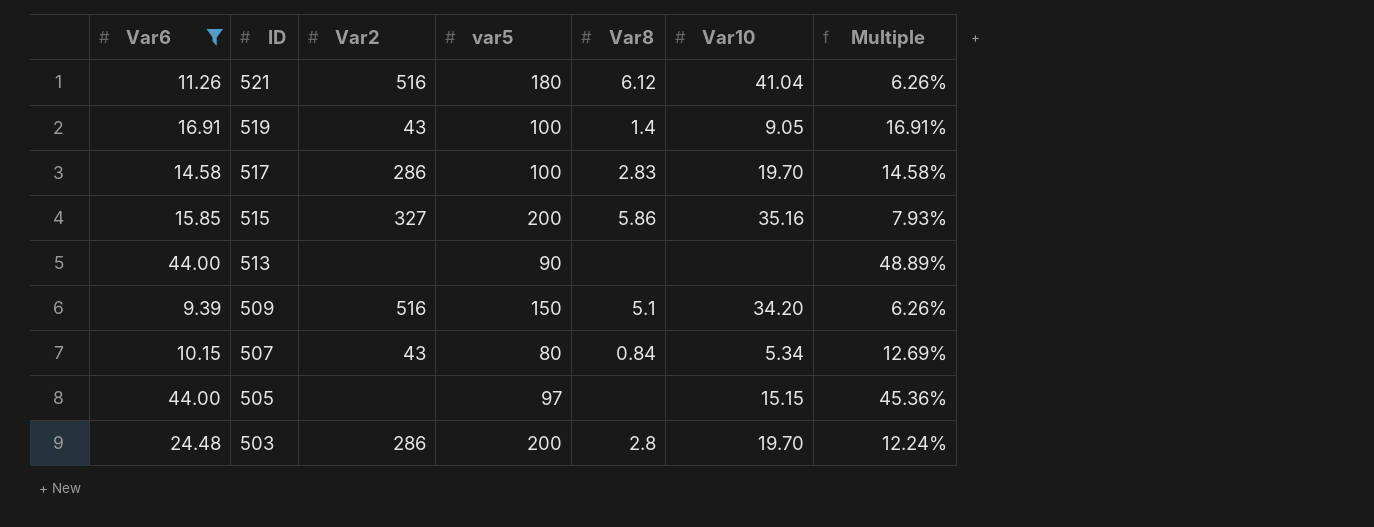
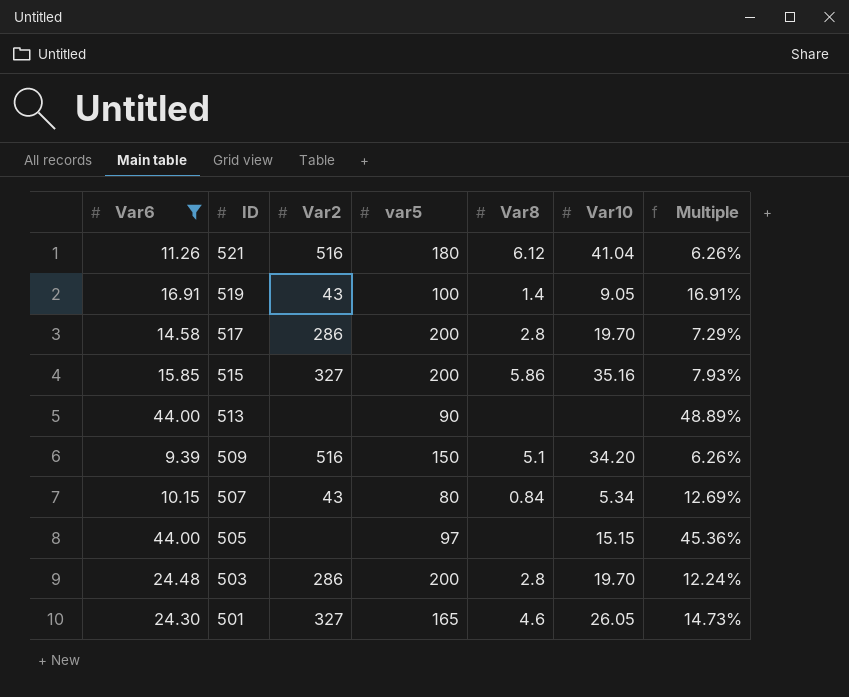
517 | var5: 100 -> 200
517 | Var8: 2.83 -> 2.8
517 | Multiple: 14.58% -> 7.29%
row 501: none -> 24.30 | 327 | 165 | 4.6 | 26.05 | 14.73%

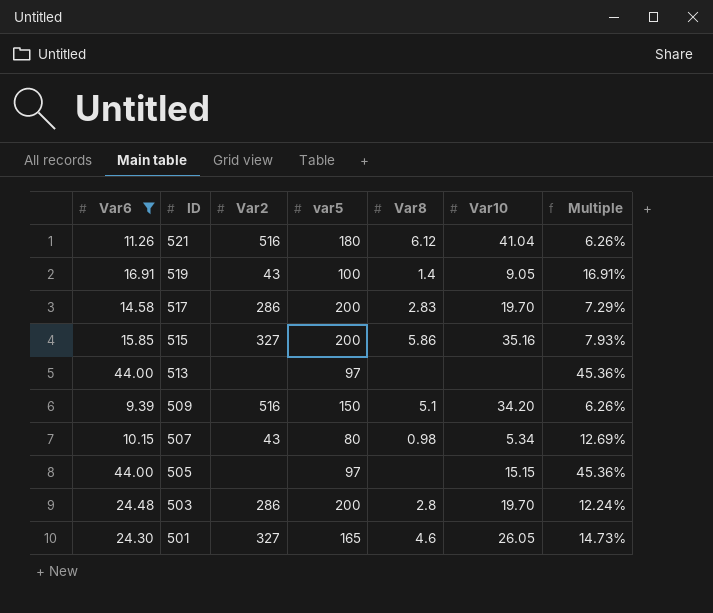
517 | Var8: 2.8 -> 2.83
513 | var5: 90 -> 97
513 | Multiple: 48.89% -> 45.36%
507 | Var8: 0.84 -> 0.98

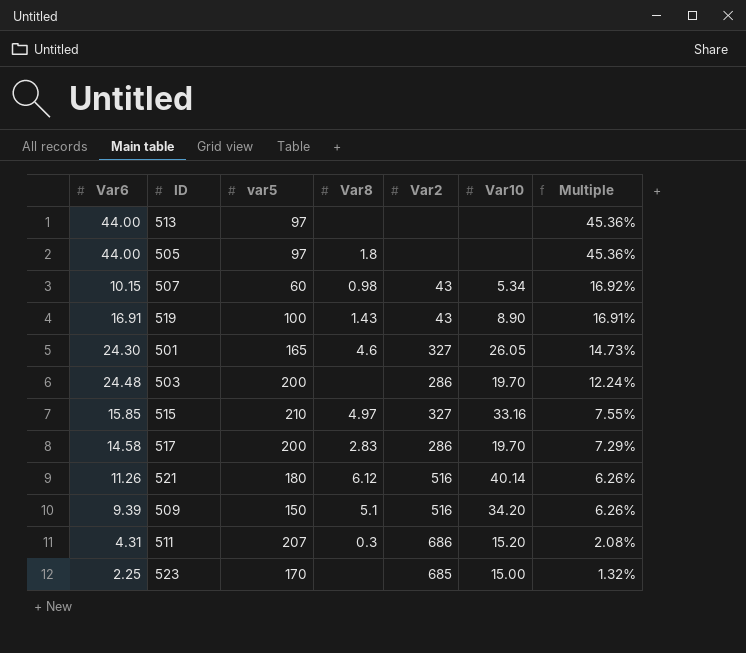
filter: Var6 >= 9.39 -> none
row order: ID descending -> Multiple descending
column Var2 | position: 3 -> 5
505 | Var8: none -> 1.8
505 | Var10: 15.15 -> none
507 | var5: 80 -> 60
507 | Multiple: 12.69% -> 16.92%
519 | Var8: 1.4 -> 1.43
519 | Var10: 9.05 -> 8.90
503 | Var8: 2.8 -> none
515 | var5: 200 -> 210
515 | Var8: 5.86 -> 4.97
515 | Var10: 35.16 -> 33.16
515 | Multiple: 7.93% -> 7.55%
521 | Var10: 41.04 -> 40.14

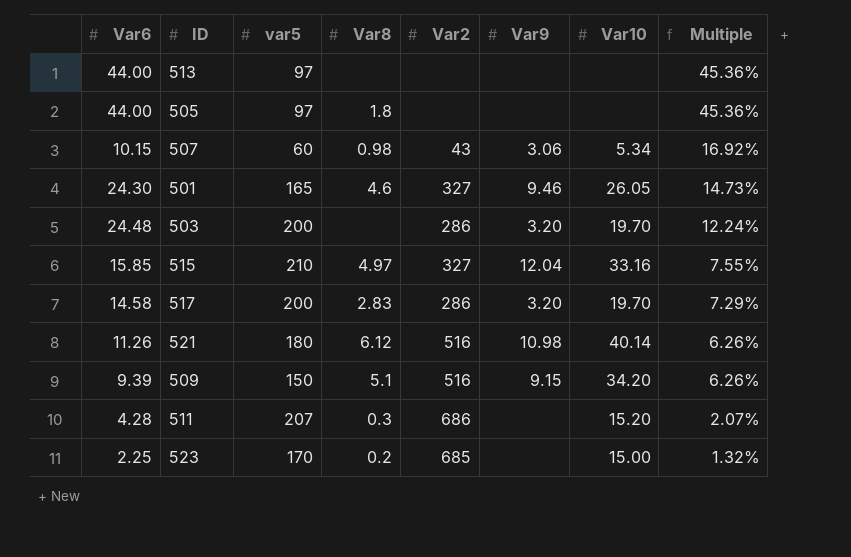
column Var9 | position: none -> 6
row 519: 16.91 | 100 | 1.43 | 43 | 8.90 | 16.91% -> none
511 | Var6: 4.31 -> 4.28
511 | Multiple: 2.08% -> 2.07%
523 | Var8: none -> 0.2

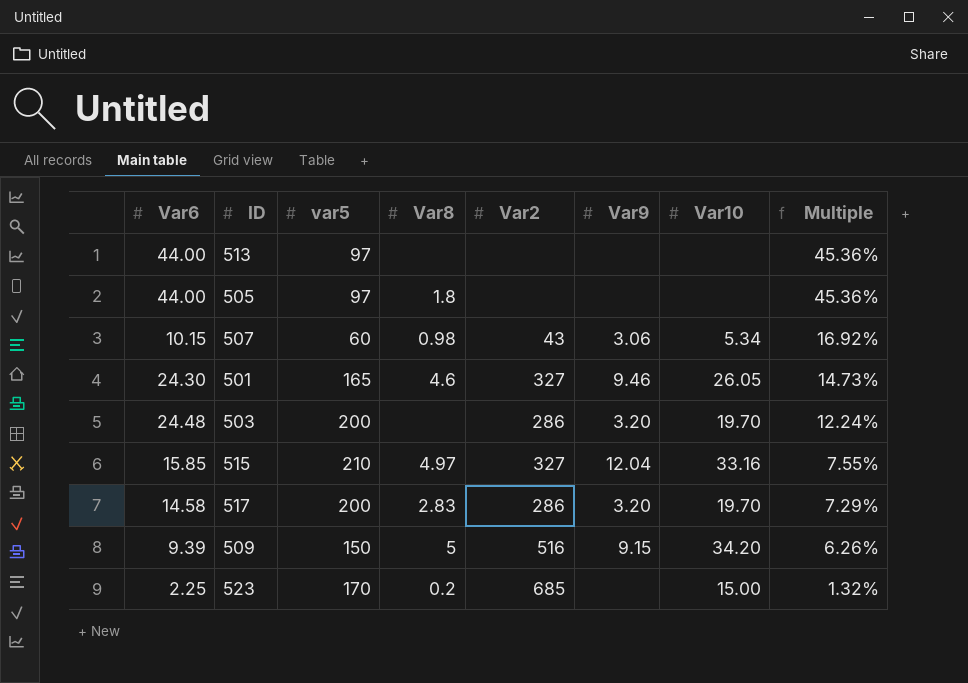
row 521: 11.26 | 180 | 6.12 | 516 | 10.98 | 40.14 | 6.26% -> none
row 511: 4.28 | 207 | 0.3 | 686 | none | 15.20 | 2.07% -> none
509 | Var8: 5.1 -> 5

